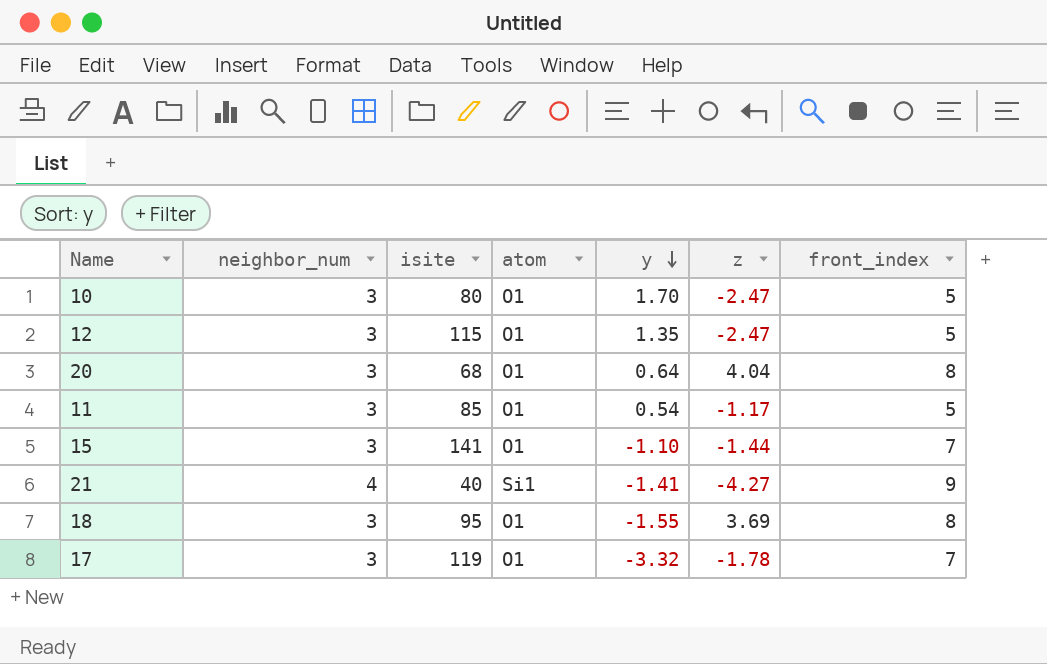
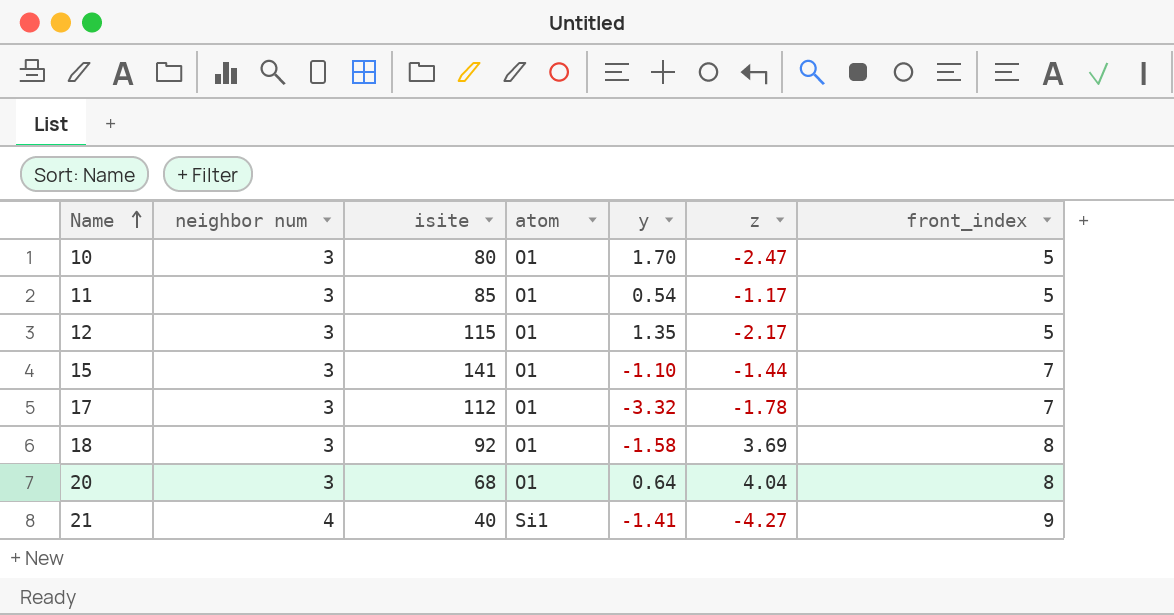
row order: y descending -> Name ascending
column name: neighbor_num -> neighbor num
12 | z: -2.47 -> -2.17
17 | isite: 119 -> 112
18 | isite: 95 -> 92
18 | y: -1.55 -> -1.58

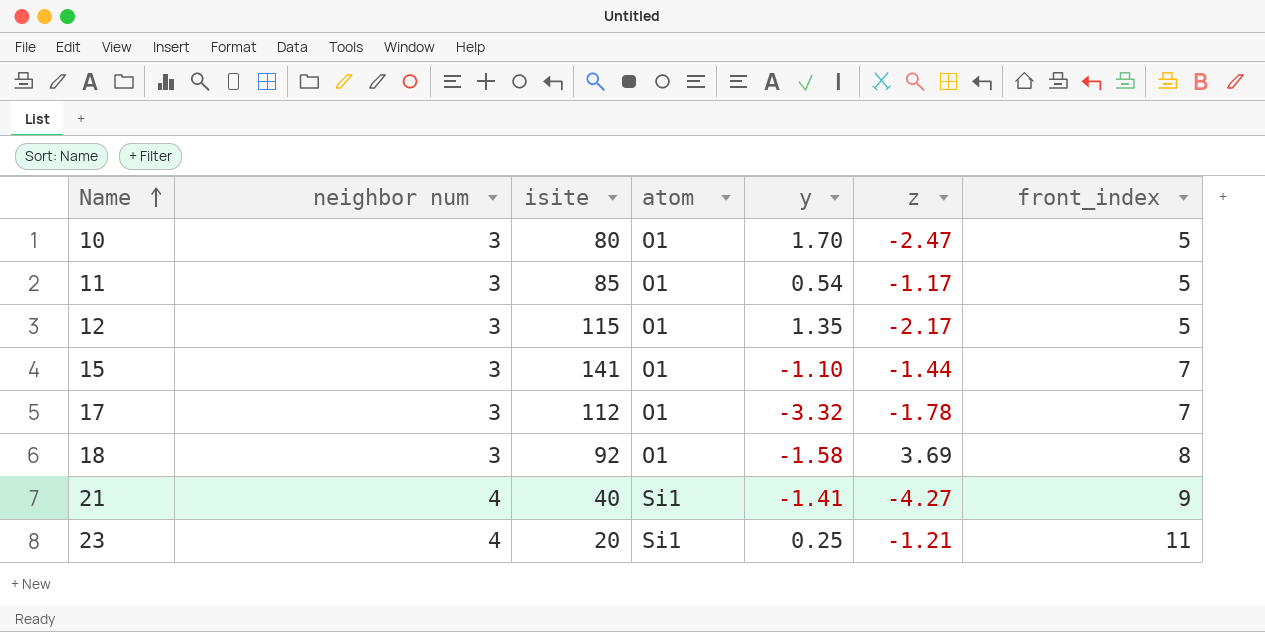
row 20: 3 | 68 | O1 | 0.64 | 4.04 | 8 -> none
row 23: none -> 4 | 20 | Si1 | 0.25 | -1.21 | 11

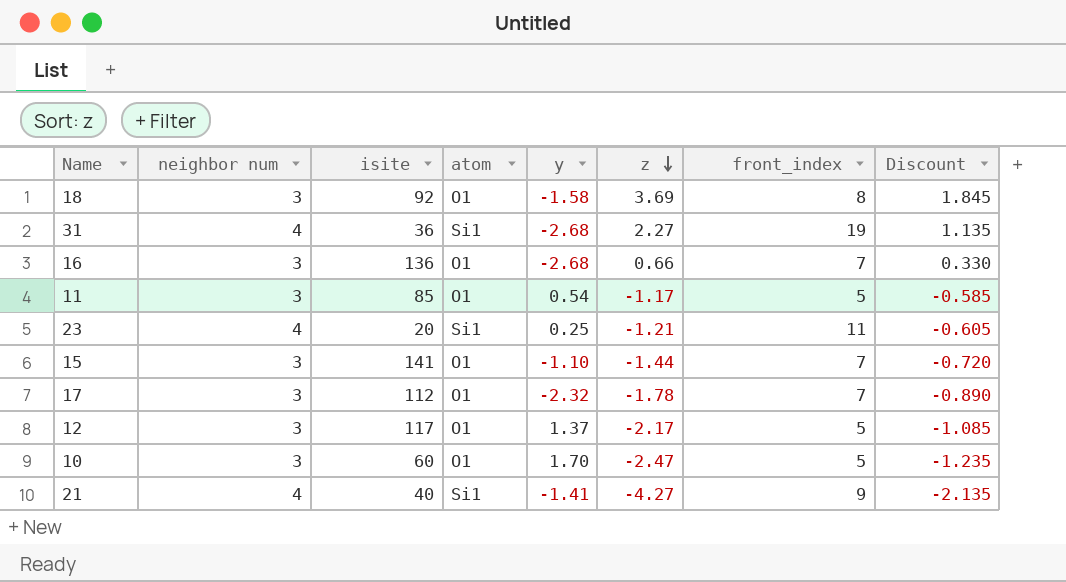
row order: Name ascending -> z descending
column Discount | formula: none -> [z] * 0.5
row 31: none -> 4 | 36 | Si1 | -2.68 | 2.27 | 19 | 1.135
row 16: none -> 3 | 136 | O1 | -2.68 | 0.66 | 7 | 0.330
17 | y: -3.32 -> -2.32
12 | isite: 115 -> 117
12 | y: 1.35 -> 1.37
10 | isite: 80 -> 60

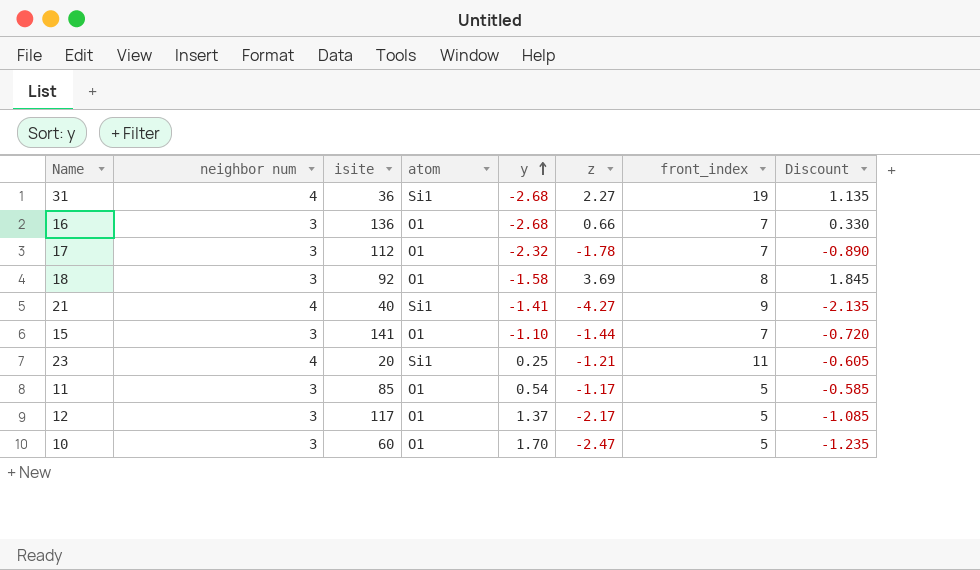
row order: z descending -> y ascending

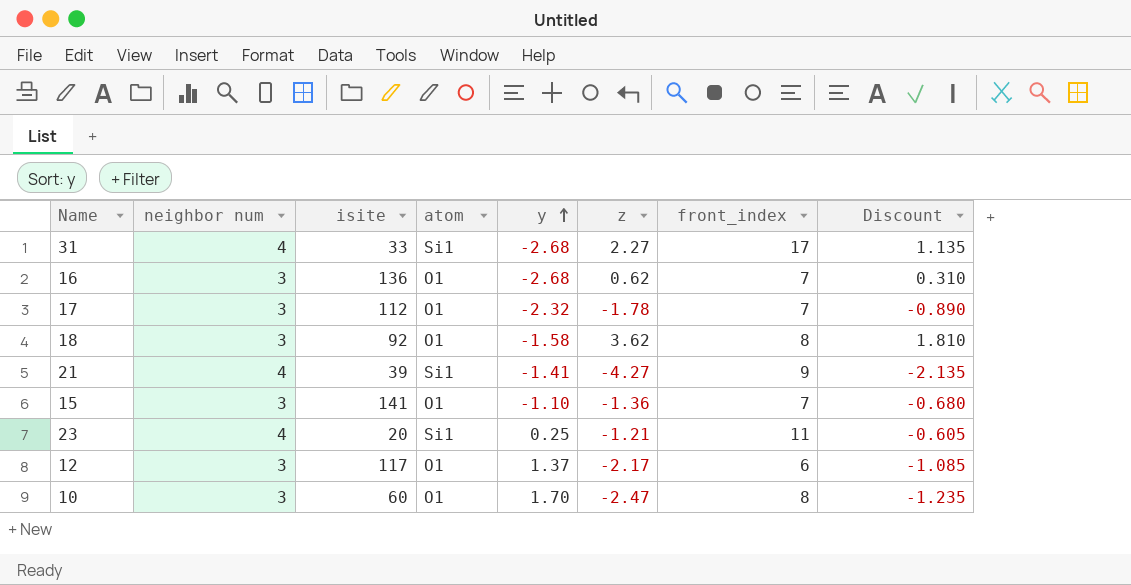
row 11: 3 | 85 | O1 | 0.54 | -1.17 | 5 | -0.585 -> none
31 | isite: 36 -> 33
31 | front_index: 19 -> 17
16 | z: 0.66 -> 0.62
16 | Discount: 0.330 -> 0.310
18 | z: 3.69 -> 3.62
18 | Discount: 1.845 -> 1.810
21 | isite: 40 -> 39
15 | z: -1.44 -> -1.36
15 | Discount: -0.720 -> -0.680
12 | front_index: 5 -> 6
10 | front_index: 5 -> 8

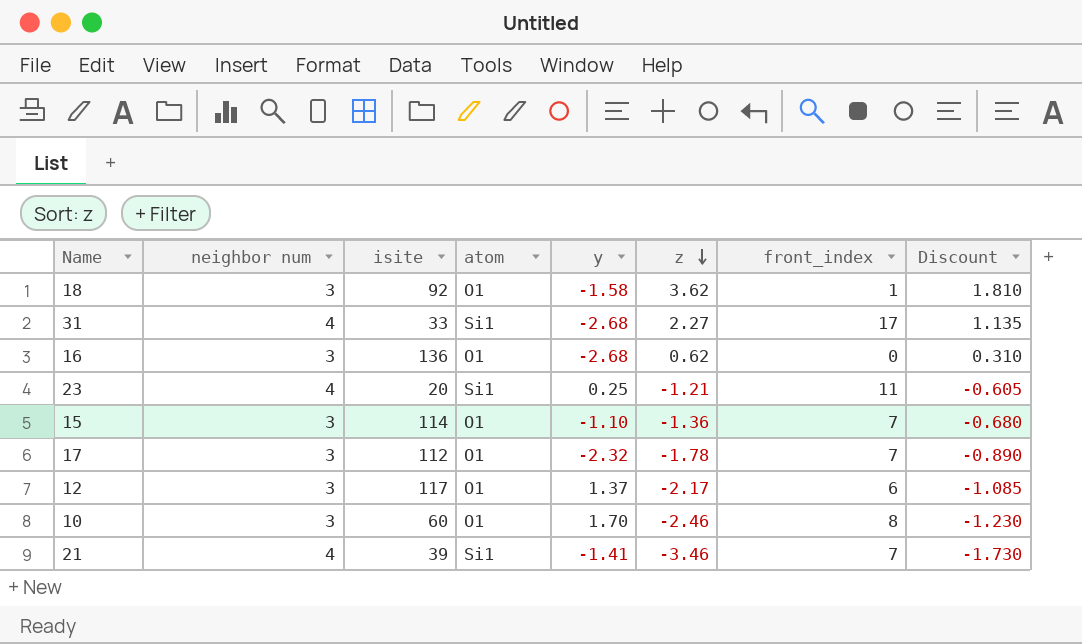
row order: y ascending -> z descending
18 | front_index: 8 -> 1
16 | front_index: 7 -> 0
15 | isite: 141 -> 114
10 | z: -2.47 -> -2.46
10 | Discount: -1.235 -> -1.230
21 | z: -4.27 -> -3.46
21 | front_index: 9 -> 7
21 | Discount: -2.135 -> -1.730

